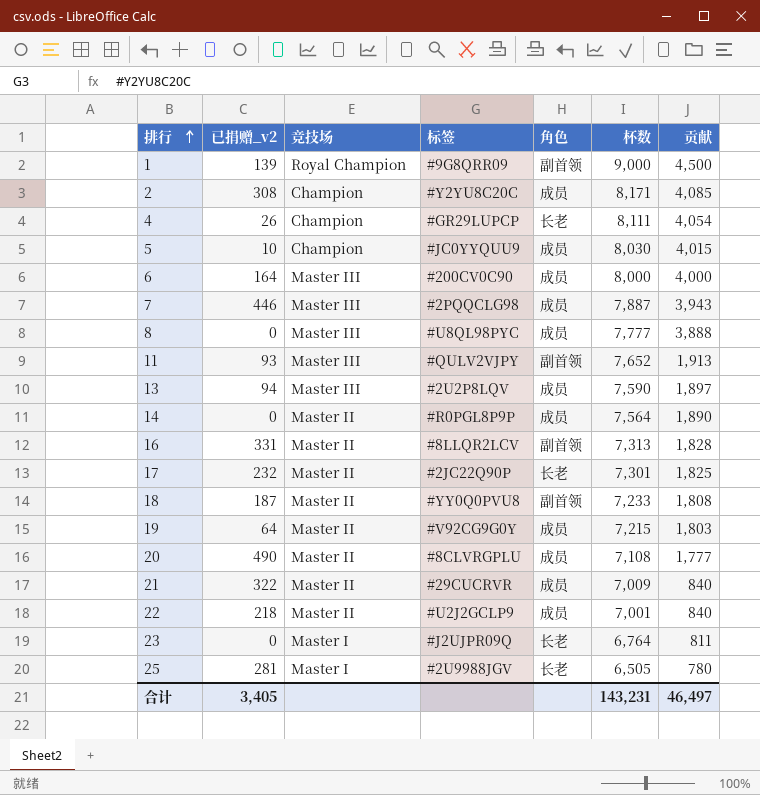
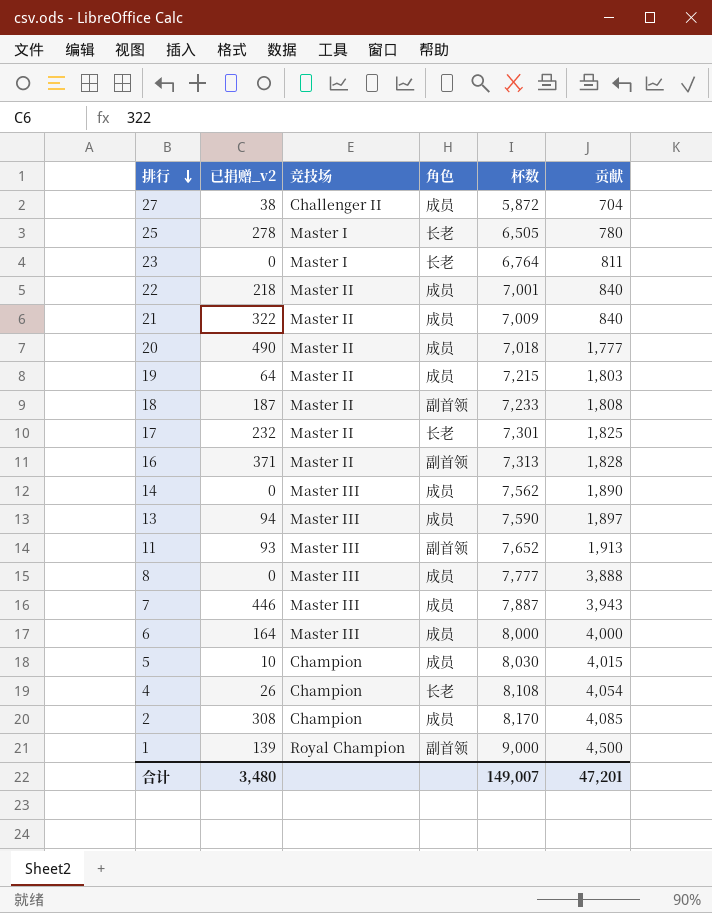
row order: 排行 ascending -> 排行 descending
column 标签 | position: 4 -> none
row 27: none -> 38 | Challenger II | 成员 | 5,872 | 704
25 | 已捐赠_v2: 281 -> 278
20 | 杯数: 7,108 -> 7,018
16 | 已捐赠_v2: 331 -> 371
14 | 竞技场: Master II -> Master III
14 | 杯数: 7,564 -> 7,562
4 | 杯数: 8,111 -> 8,108
2 | 杯数: 8,171 -> 8,170
合计 | 已捐赠_v2: 3,405 -> 3,480
合计 | 杯数: 143,231 -> 149,007
合计 | 贡献: 46,497 -> 47,201

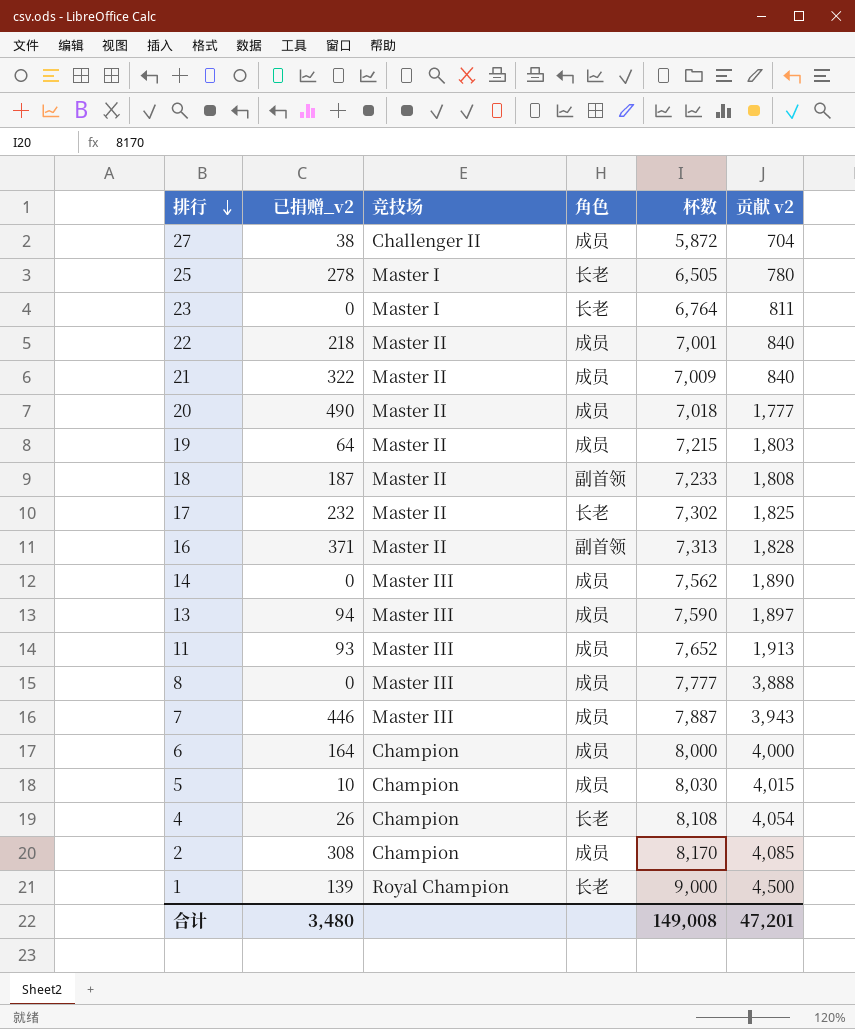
column name: 贡献 -> 贡献 v2
17 | 杯数: 7,301 -> 7,302
11 | 角色: 副首领 -> 成员
6 | 竞技场: Master III -> Champion
1 | 角色: 副首领 -> 长老
合计 | 杯数: 149,007 -> 149,008

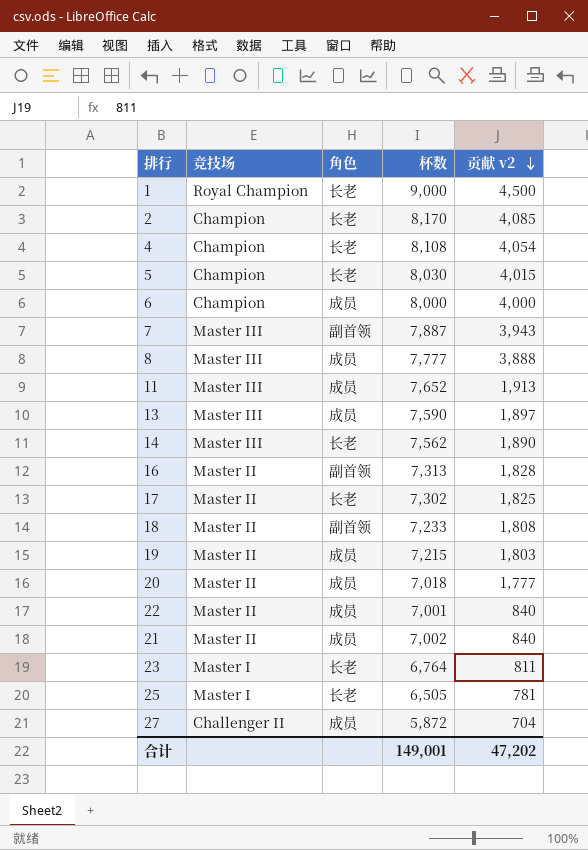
row order: 排行 descending -> 贡献 v2 descending
column 已捐赠_v2 | position: 2 -> none
2 | 角色: 成员 -> 长老
5 | 角色: 成员 -> 长老
7 | 角色: 成员 -> 副首领
14 | 角色: 成员 -> 长老
21 | 杯数: 7,009 -> 7,002
25 | 贡献 v2: 780 -> 781
合计 | 杯数: 149,008 -> 149,001
合计 | 贡献 v2: 47,201 -> 47,202

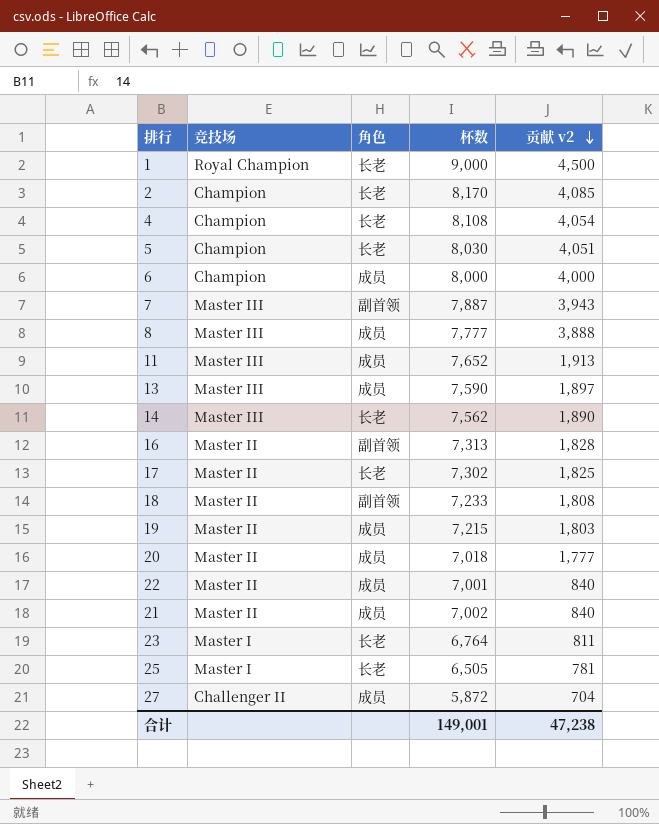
5 | 贡献 v2: 4,015 -> 4,051
合计 | 贡献 v2: 47,202 -> 47,238

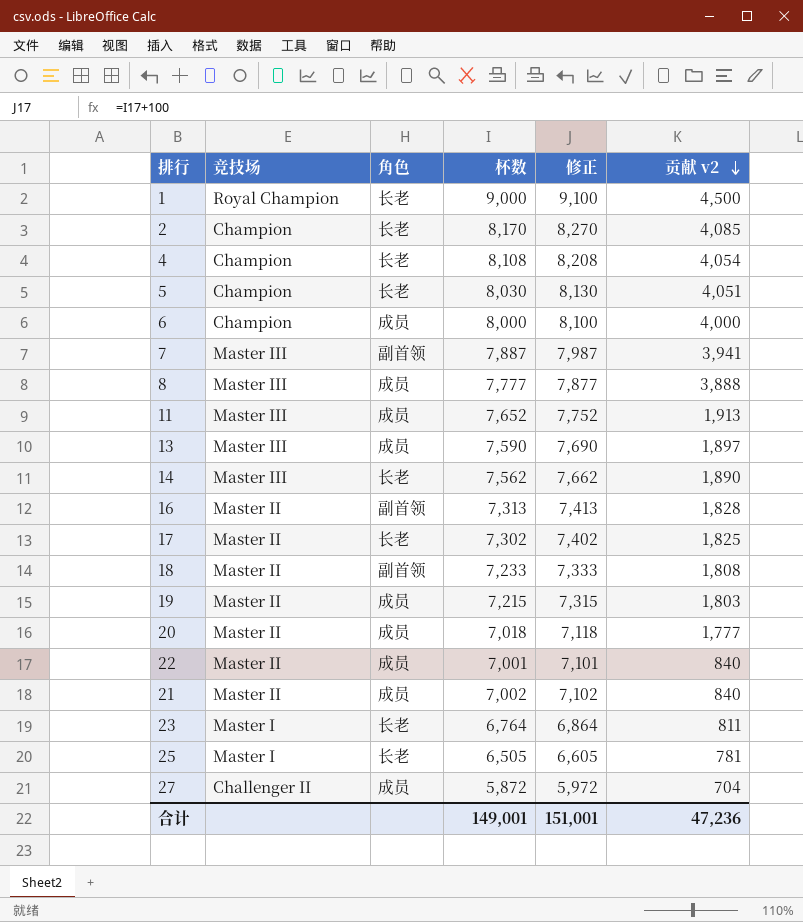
column 修正 | formula: none -> [杯数] + 100
7 | 贡献 v2: 3,943 -> 3,941
合计 | 贡献 v2: 47,238 -> 47,236

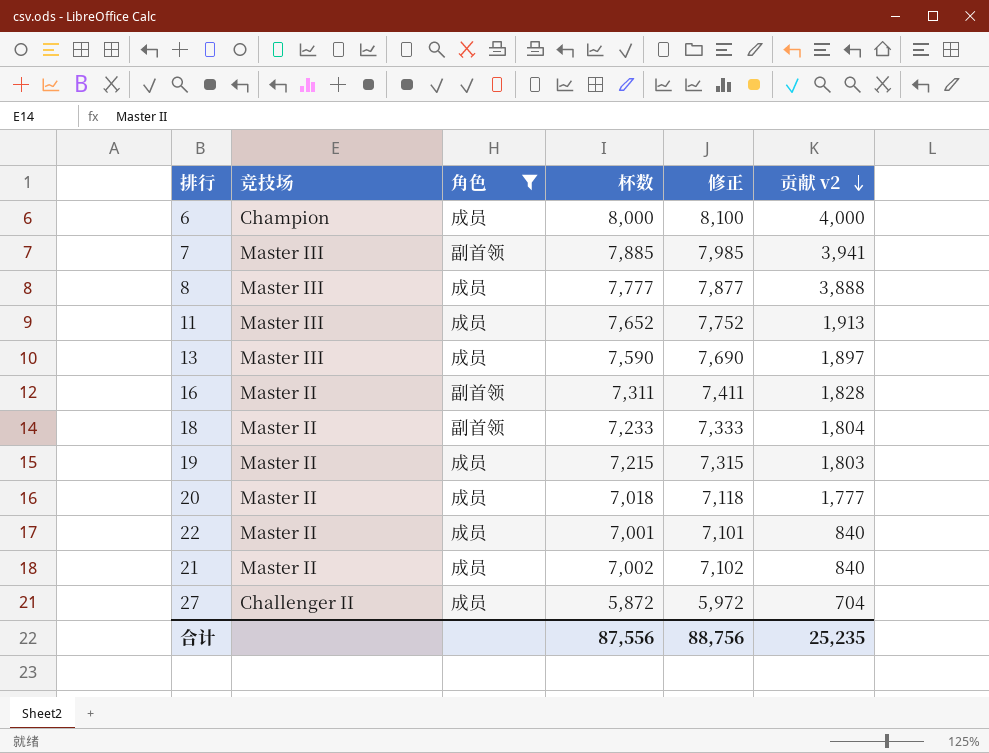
filter: none -> 角色 != 长老
7 | 杯数: 7,887 -> 7,885
7 | 修正: 7,987 -> 7,985
16 | 杯数: 7,313 -> 7,311
16 | 修正: 7,413 -> 7,411
18 | 贡献 v2: 1,808 -> 1,804
合计 | 杯数: 149,001 -> 87,556
合计 | 修正: 151,001 -> 88,756
合计 | 贡献 v2: 47,236 -> 25,235

